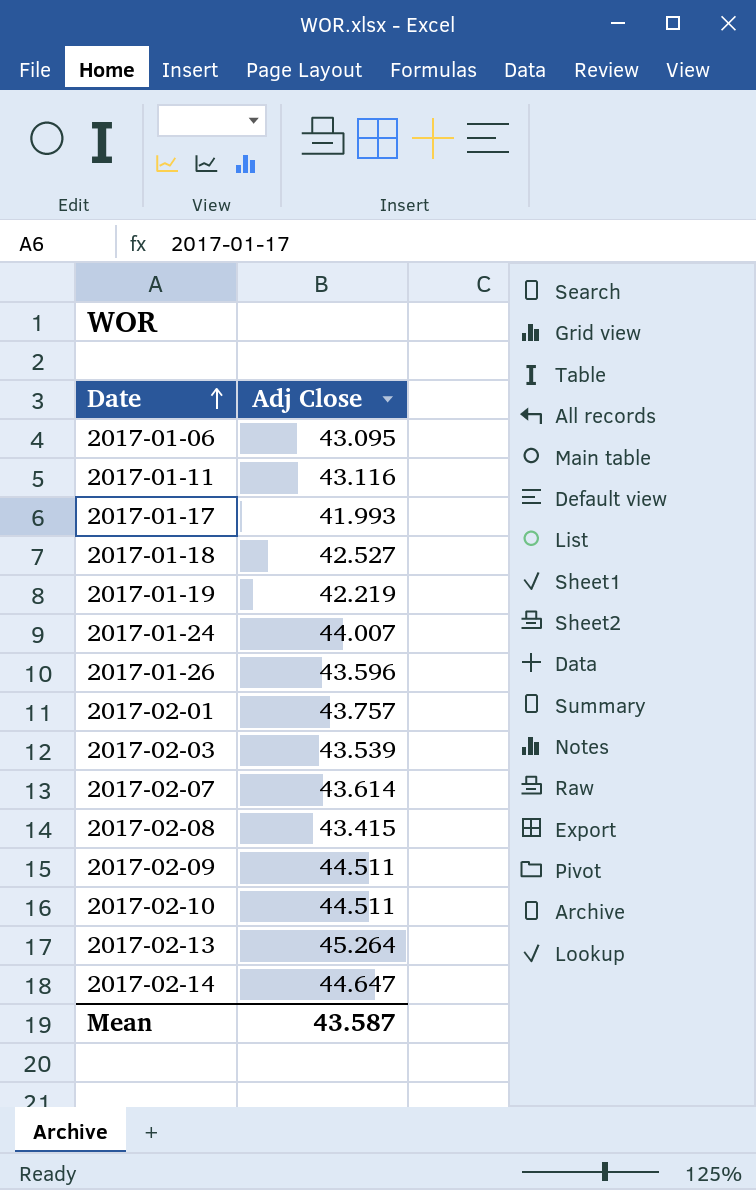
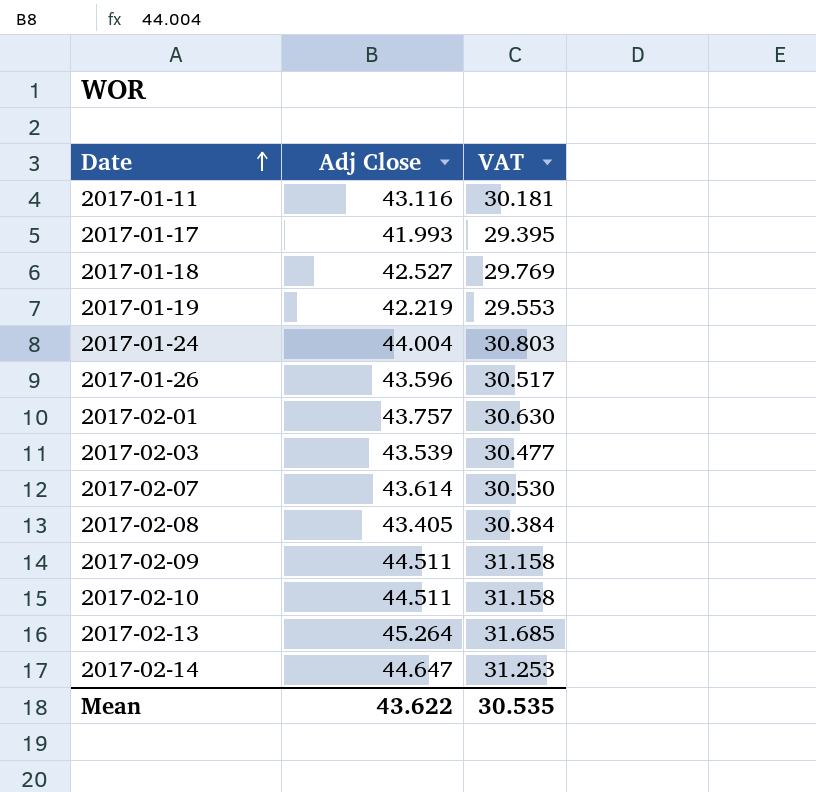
column VAT | formula: none -> [Adj Close] * 0.7
row 2017-01-06: 43.095 -> none
2017-01-24 | Adj Close: 44.007 -> 44.004
2017-02-08 | Adj Close: 43.415 -> 43.405
Mean | Adj Close: 43.587 -> 43.622

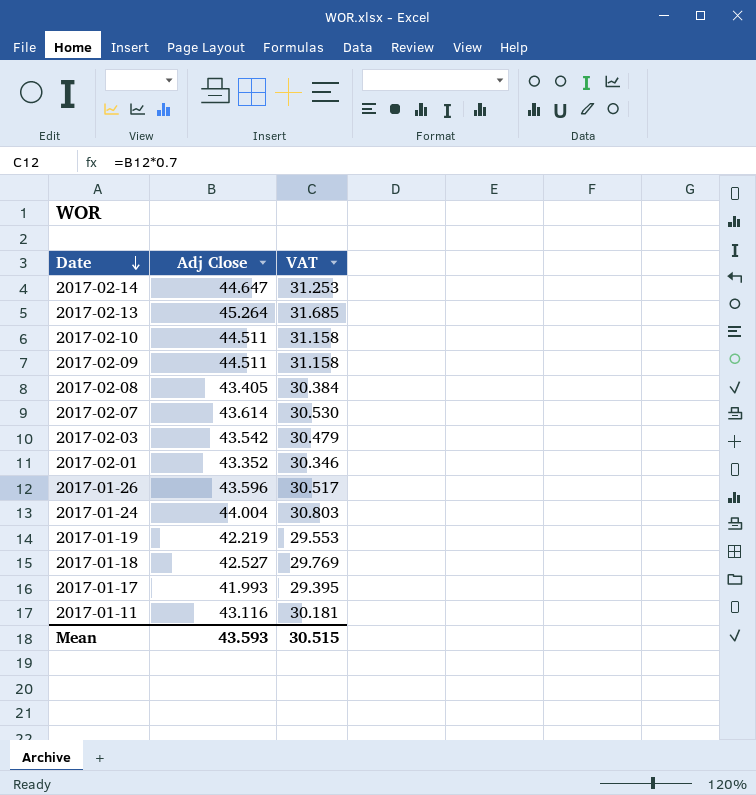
row order: Date ascending -> Date descending
2017-02-03 | Adj Close: 43.539 -> 43.542
2017-02-03 | VAT: 30.477 -> 30.479
2017-02-01 | Adj Close: 43.757 -> 43.352
2017-02-01 | VAT: 30.630 -> 30.346
Mean | Adj Close: 43.622 -> 43.593
Mean | VAT: 30.535 -> 30.515

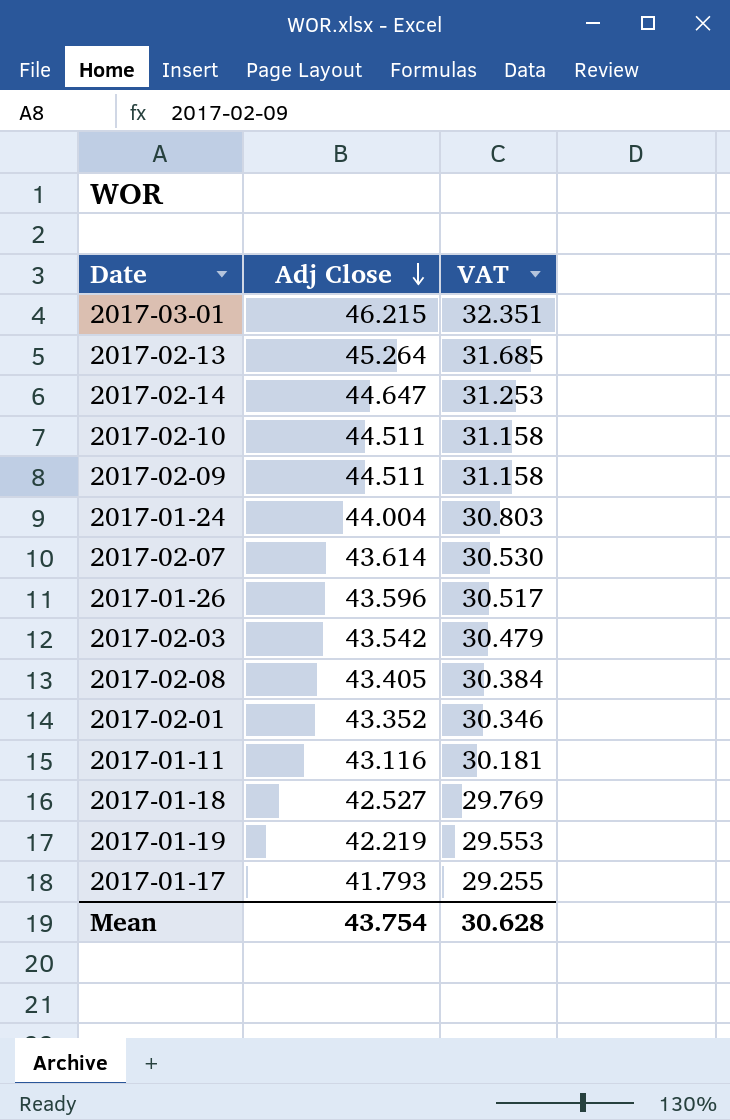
row order: Date descending -> Adj Close descending
row 2017-03-01: none -> 46.215 | 32.351
2017-01-17 | Adj Close: 41.993 -> 41.793
2017-01-17 | VAT: 29.395 -> 29.255
Mean | Adj Close: 43.593 -> 43.754
Mean | VAT: 30.515 -> 30.628

